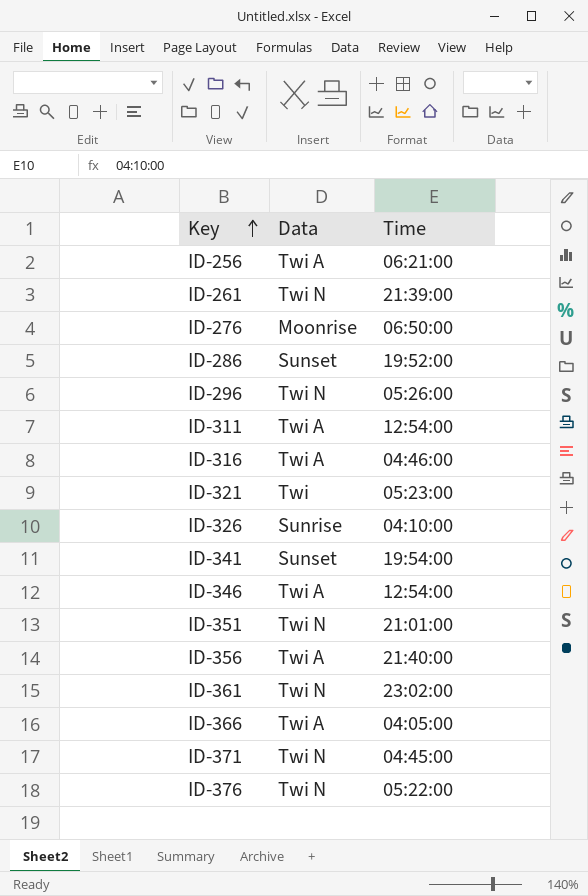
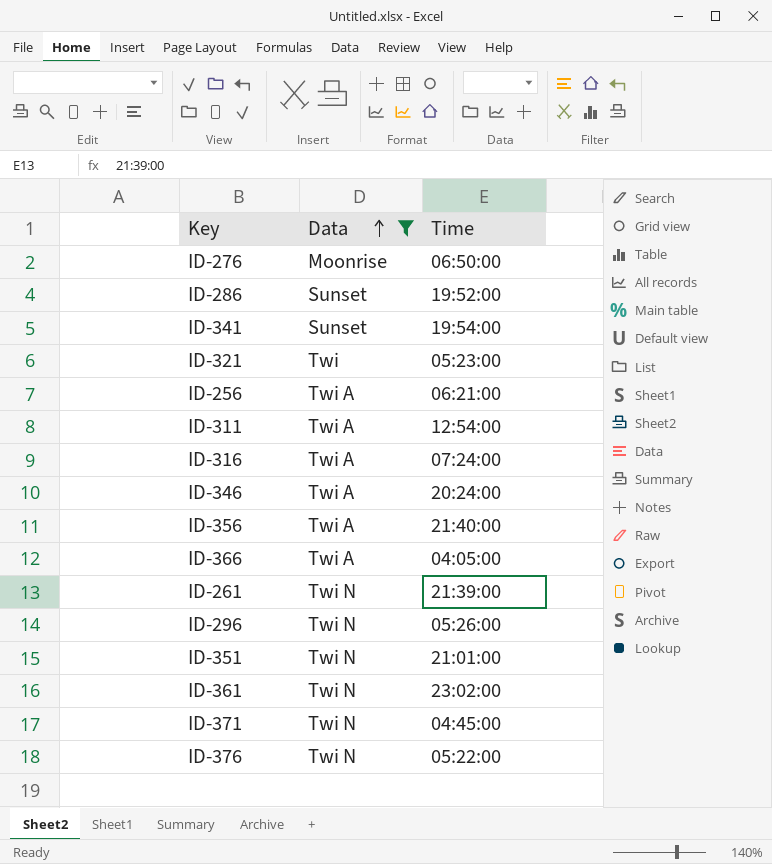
filter: none -> Data != Sunrise
row order: Key ascending -> Data ascending
ID-316 | Time: 04:46:00 -> 07:24:00
ID-346 | Time: 12:54:00 -> 20:24:00

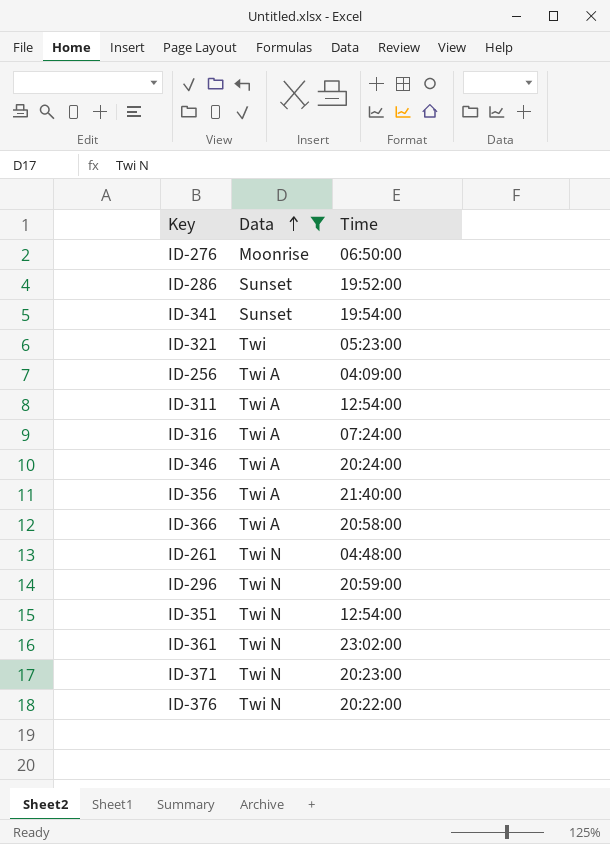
ID-256 | Time: 06:21:00 -> 04:09:00
ID-366 | Time: 04:05:00 -> 20:58:00
ID-261 | Time: 21:39:00 -> 04:48:00
ID-296 | Time: 05:26:00 -> 20:59:00
ID-351 | Time: 21:01:00 -> 12:54:00
ID-371 | Time: 04:45:00 -> 20:23:00
ID-376 | Time: 05:22:00 -> 20:22:00

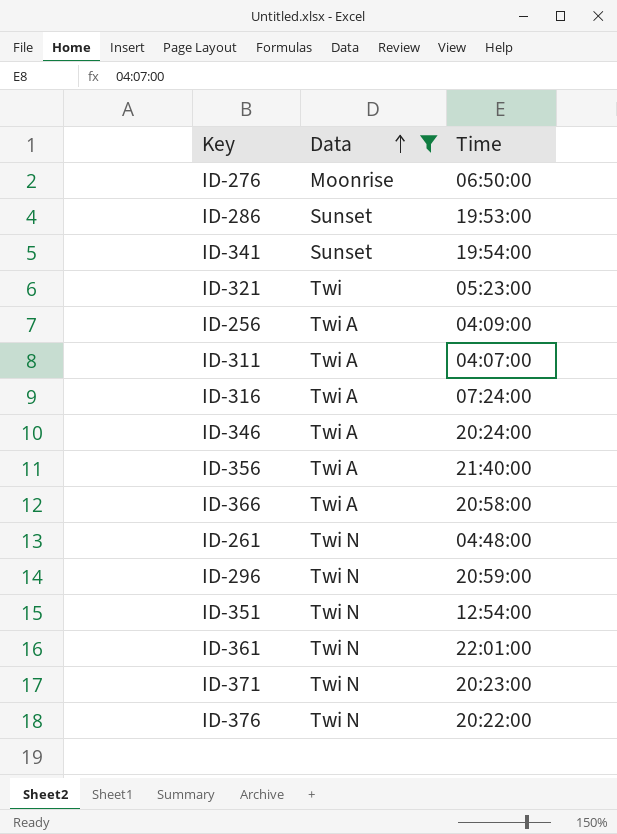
ID-286 | Time: 19:52:00 -> 19:53:00
ID-311 | Time: 12:54:00 -> 04:07:00
ID-361 | Time: 23:02:00 -> 22:01:00

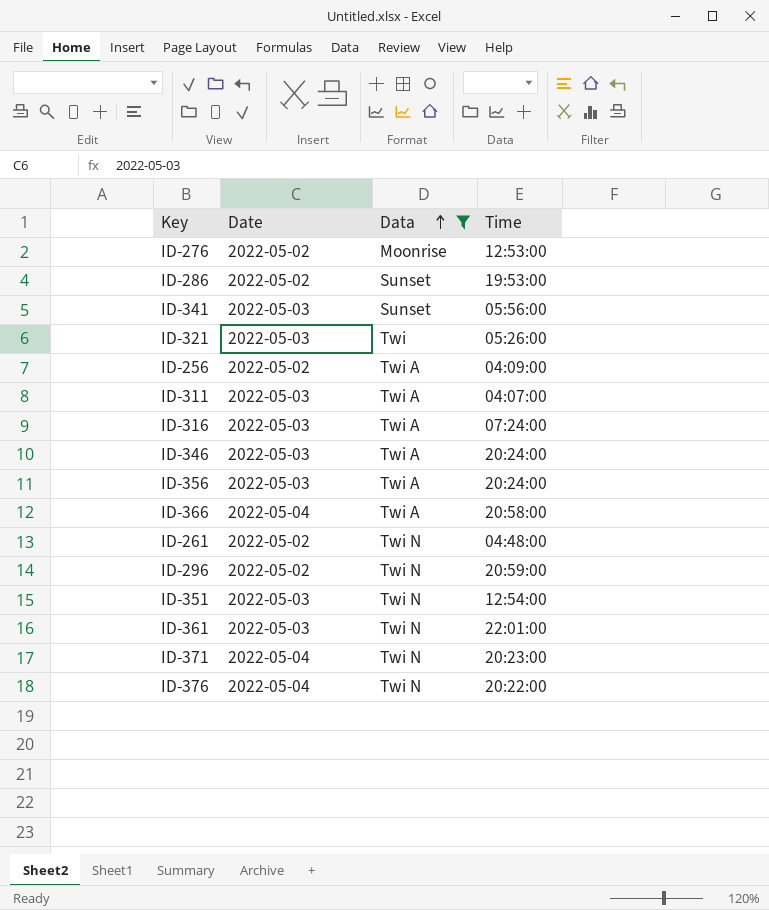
column Date | position: none -> 2
ID-276 | Time: 06:50:00 -> 12:53:00
ID-341 | Time: 19:54:00 -> 05:56:00
ID-321 | Time: 05:23:00 -> 05:26:00
ID-356 | Time: 21:40:00 -> 20:24:00

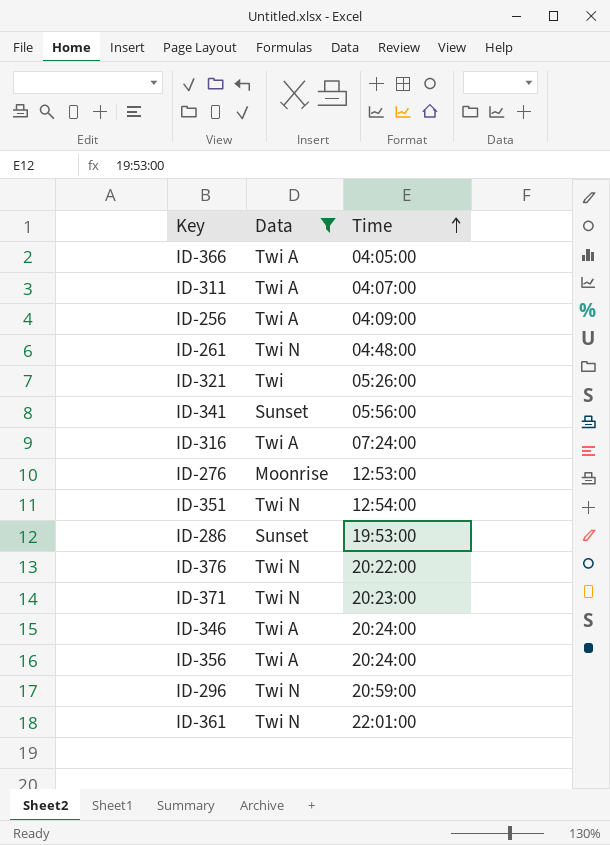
row order: Data ascending -> Time ascending
column Date | position: 2 -> none
ID-366 | Time: 20:58:00 -> 04:05:00

